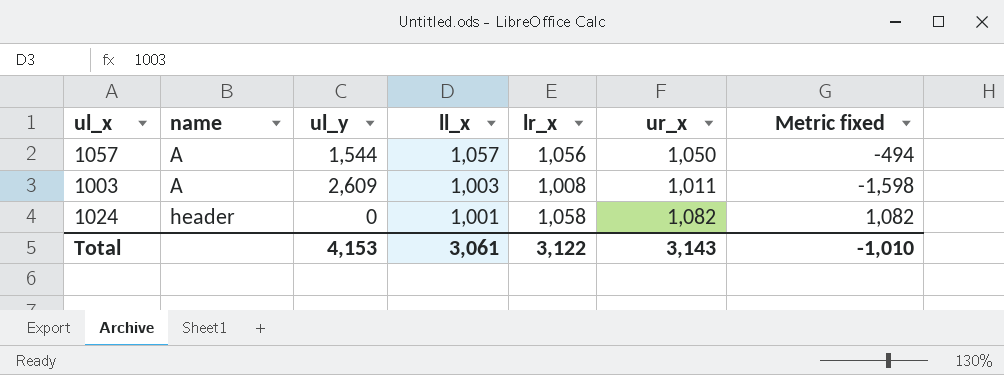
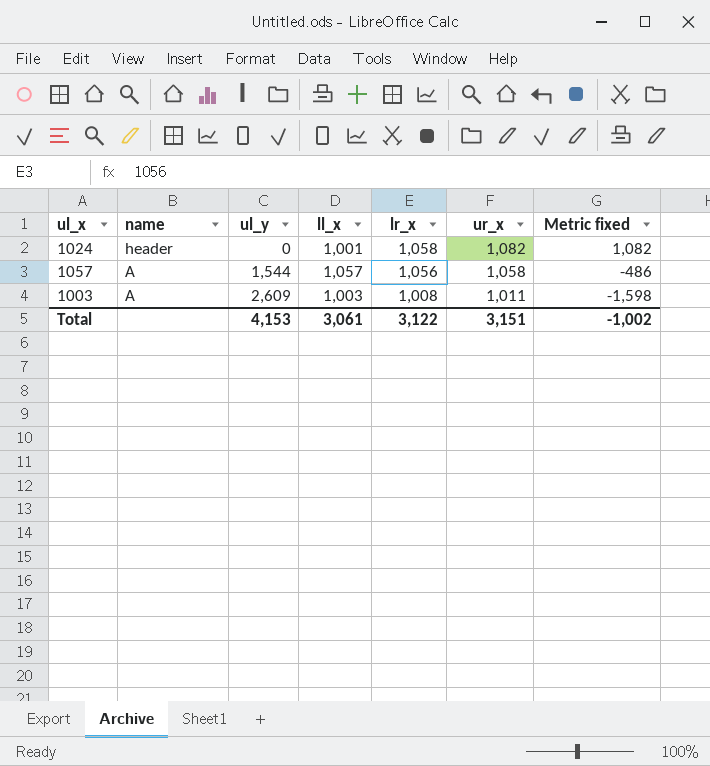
row order: name ascending -> name descending
1057 | ur_x: 1,050 -> 1,058
1057 | Metric fixed: -494 -> -486
Total | ur_x: 3,143 -> 3,151
Total | Metric fixed: -1,010 -> -1,002

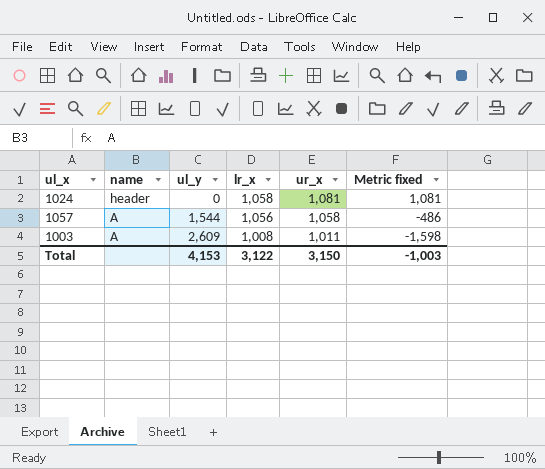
column ll_x | position: 4 -> none
1024 | ur_x: 1,082 -> 1,081
1024 | Metric fixed: 1,082 -> 1,081
Total | ur_x: 3,151 -> 3,150
Total | Metric fixed: -1,002 -> -1,003

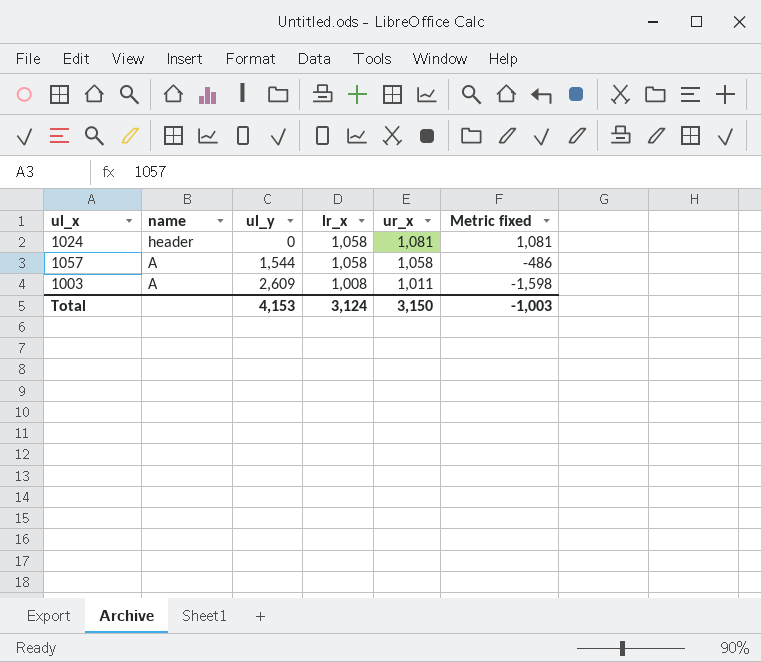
1057 | lr_x: 1,056 -> 1,058
Total | lr_x: 3,122 -> 3,124

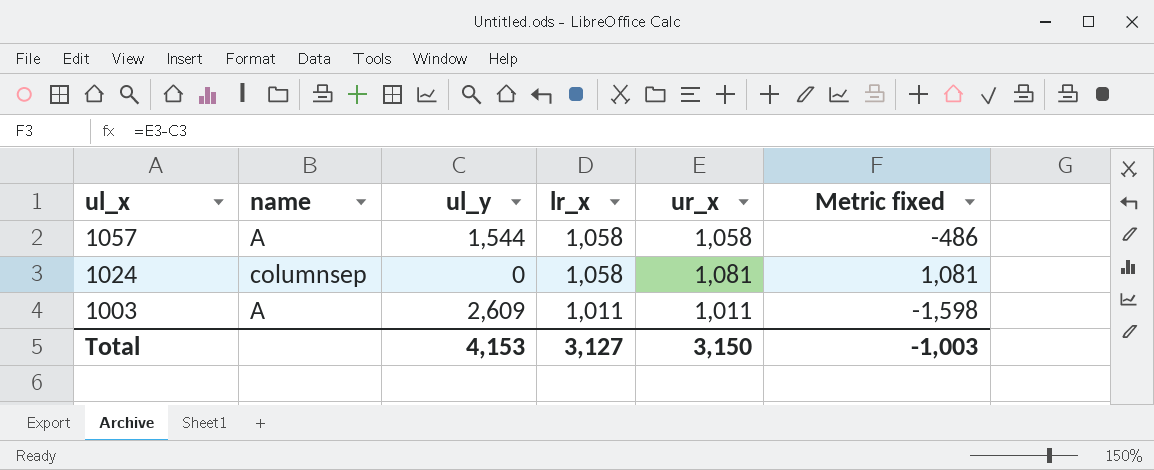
row order: name descending -> ul_x descending
1024 | name: header -> columnsep
1003 | lr_x: 1,008 -> 1,011
Total | lr_x: 3,124 -> 3,127

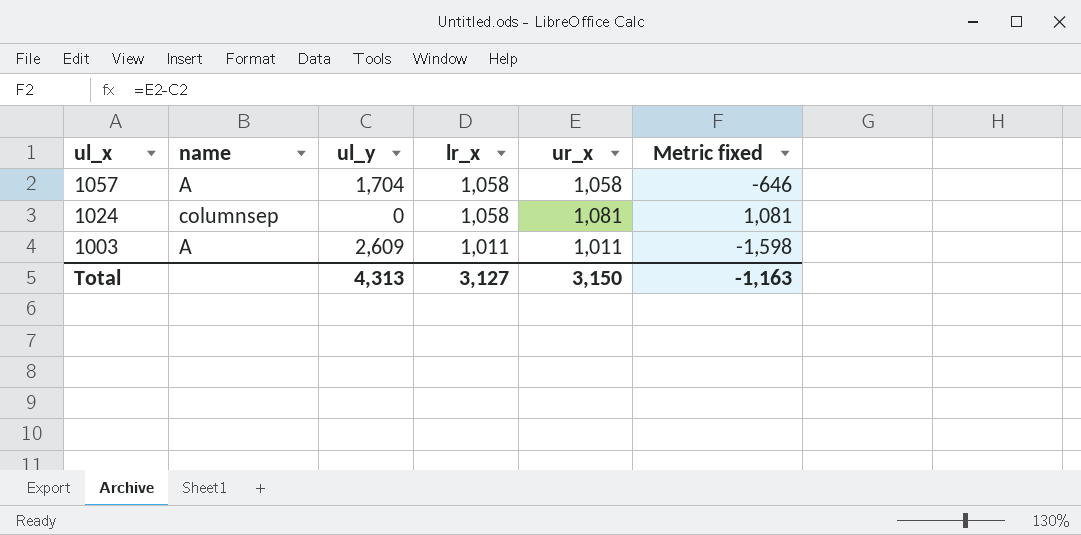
1057 | ul_y: 1,544 -> 1,704
1057 | Metric fixed: -486 -> -646
Total | ul_y: 4,153 -> 4,313
Total | Metric fixed: -1,003 -> -1,163

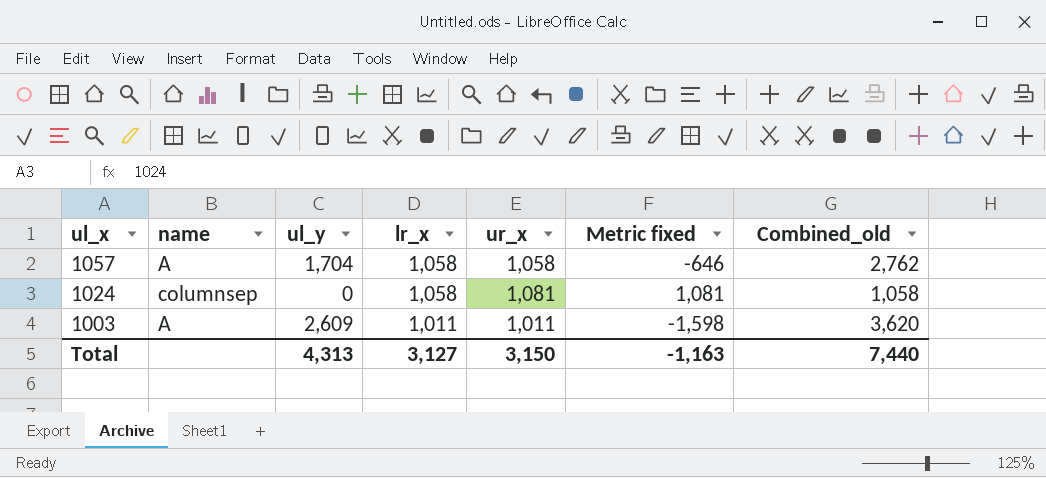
column Combined_old | formula: none -> [ul_y] + [lr_x]

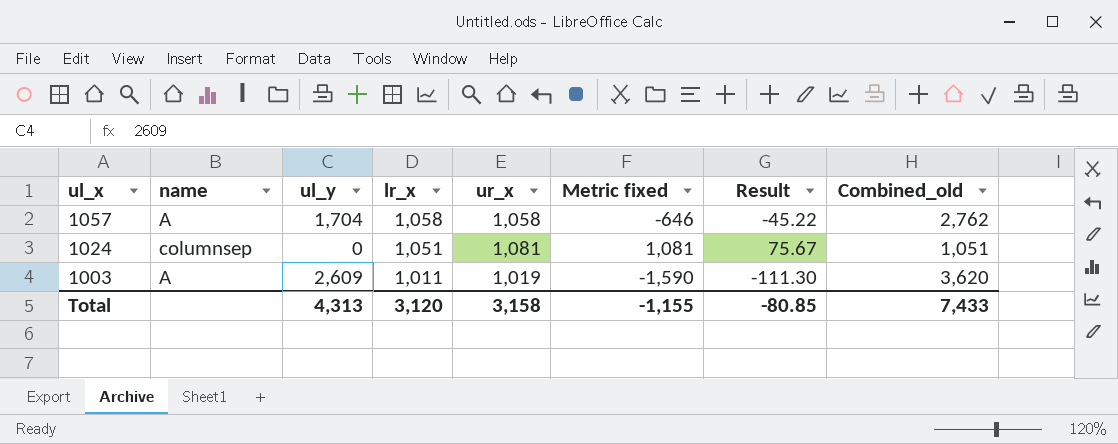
column Result | formula: none -> [Metric fixed] * 0.07
1024 | lr_x: 1,058 -> 1,051
1024 | Combined_old: 1,058 -> 1,051
1003 | ur_x: 1,011 -> 1,019
1003 | Metric fixed: -1,598 -> -1,590
Total | lr_x: 3,127 -> 3,120
Total | ur_x: 3,150 -> 3,158
Total | Metric fixed: -1,163 -> -1,155
Total | Combined_old: 7,440 -> 7,433

